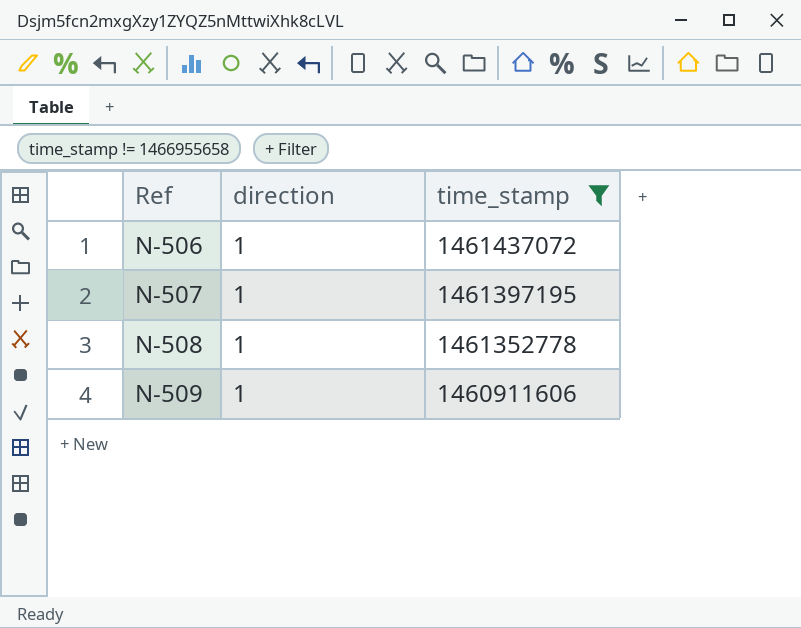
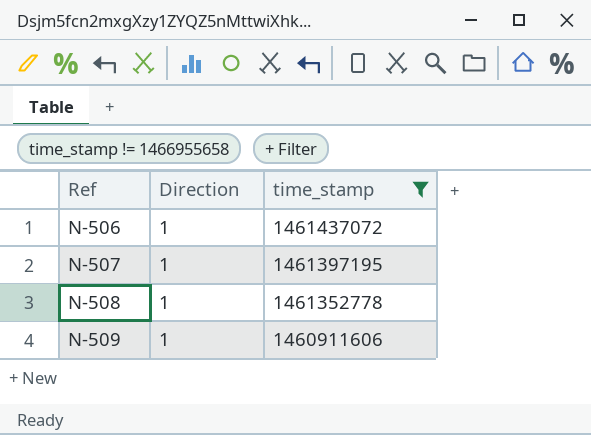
column name: direction -> Direction

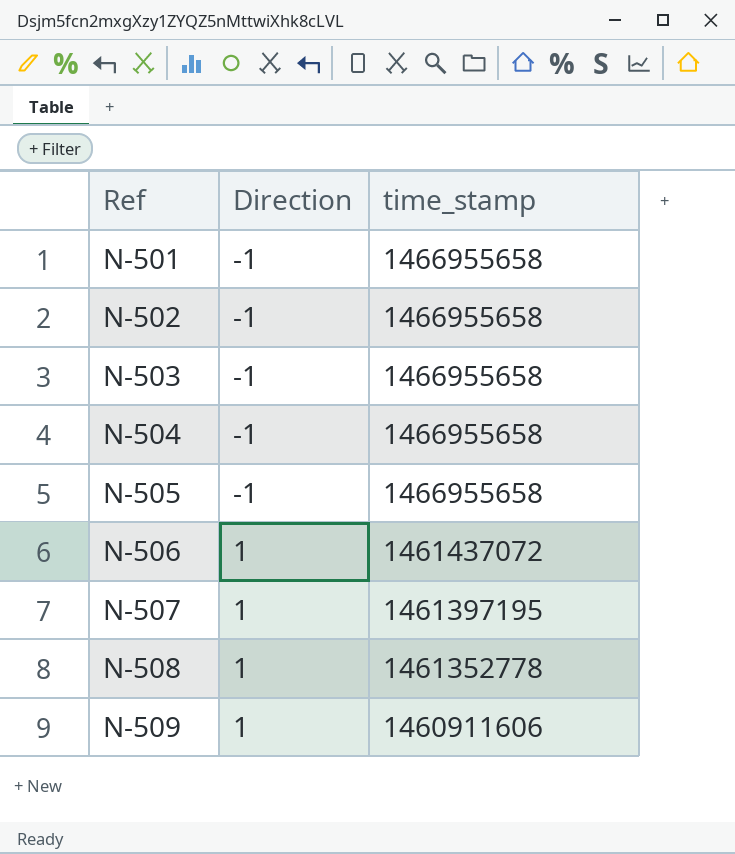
filter: time_stamp != 1466955658 -> none

